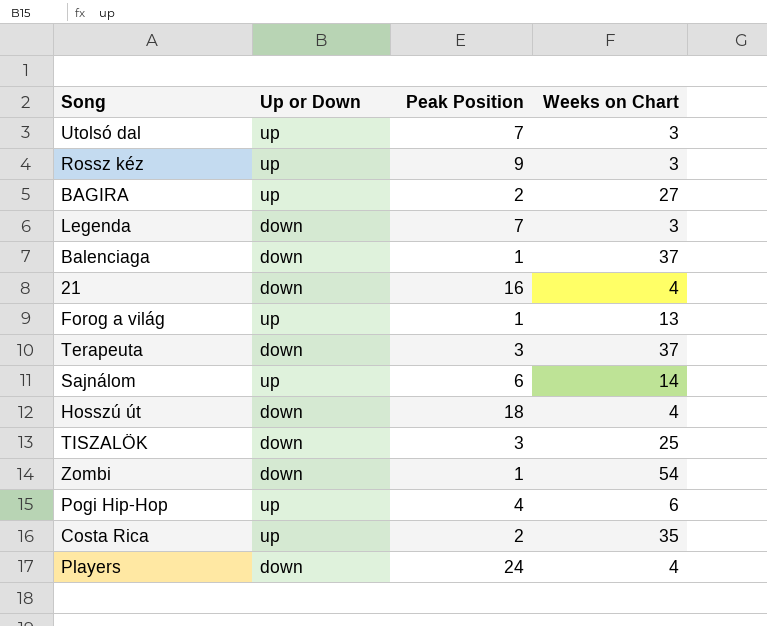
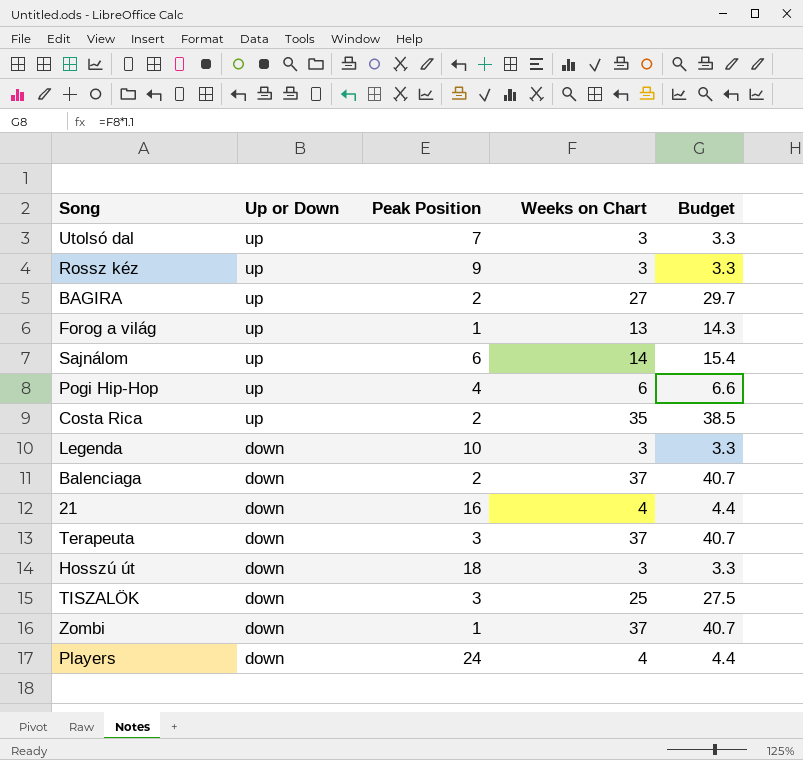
row order: none -> Up or Down descending
column Budget | formula: none -> [Weeks on Chart] * 1.1
Legenda | Peak Position: 7 -> 10
Balenciaga | Peak Position: 1 -> 2
Hosszú út | Weeks on Chart: 4 -> 3
Zombi | Weeks on Chart: 54 -> 37

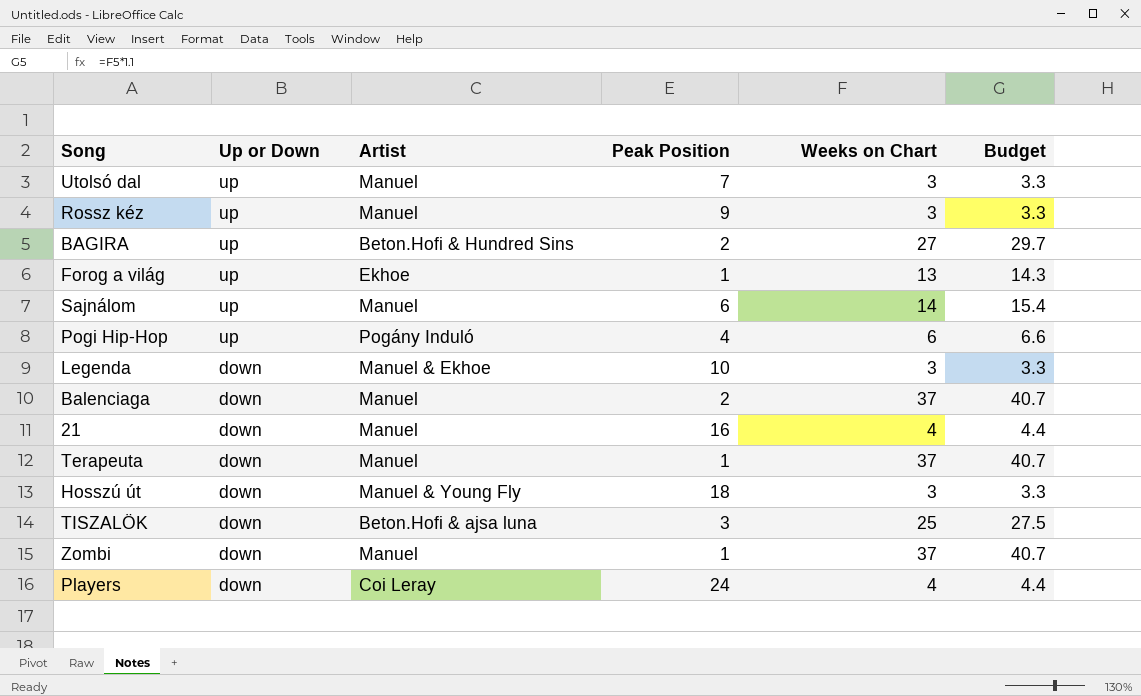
column Artist | position: none -> 3
row Costa Rica: up | 2 | 35 | 38.5 -> none
Terapeuta | Peak Position: 3 -> 1

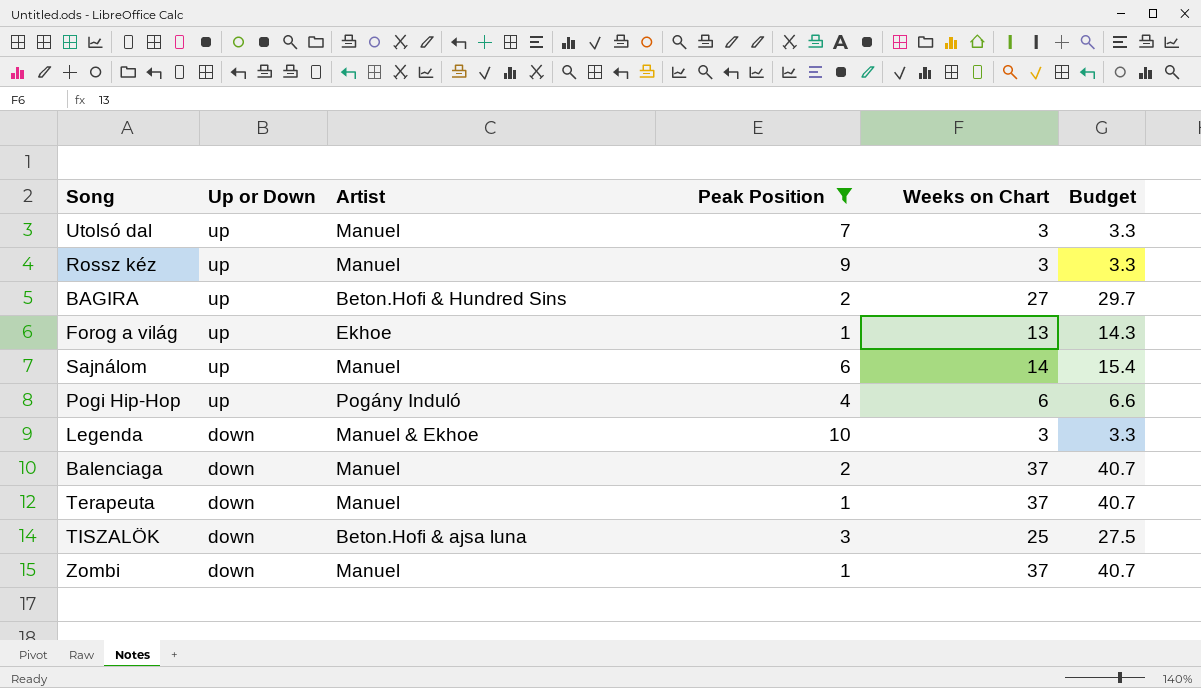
filter: none -> Peak Position <= 10

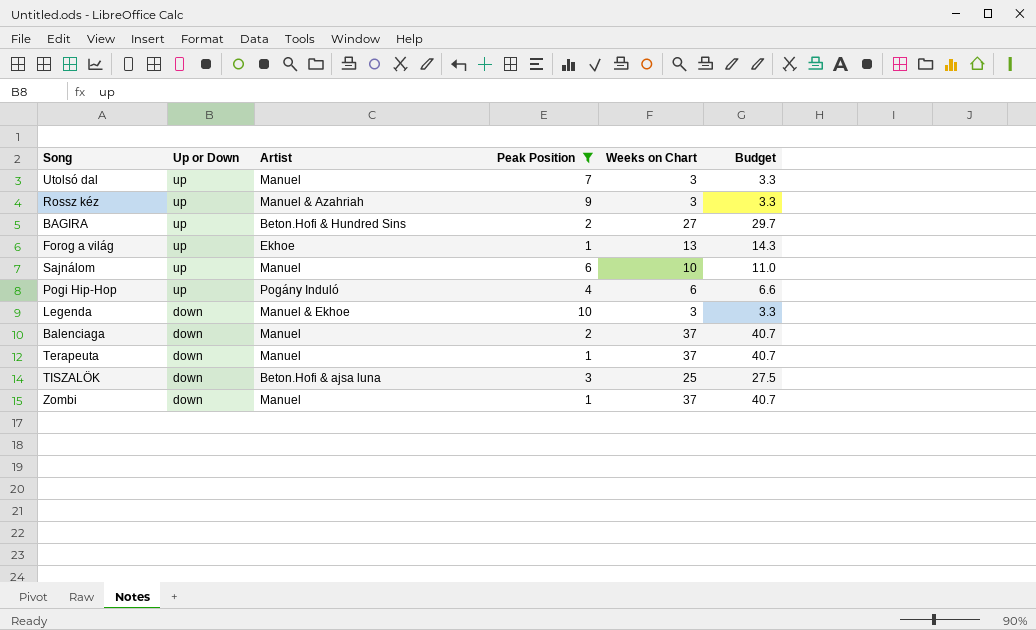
Rossz kéz | Artist: Manuel -> Manuel & Azahriah
Sajnálom | Weeks on Chart: 14 -> 10
Sajnálom | Budget: 15.4 -> 11.0

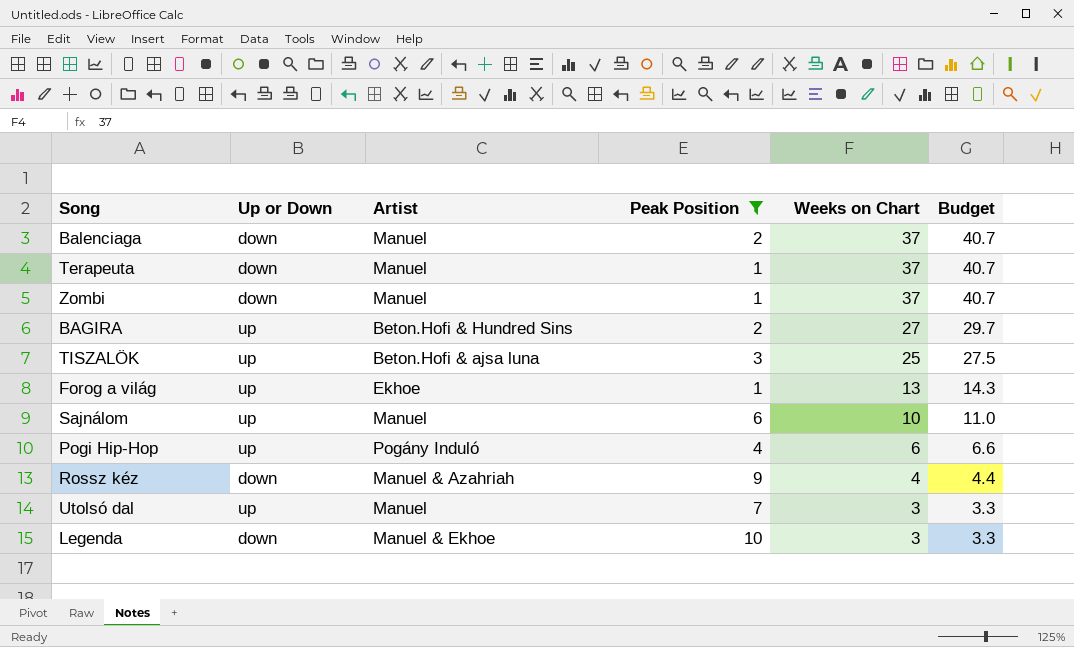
row order: Up or Down descending -> Weeks on Chart descending
TISZALÖK | Up or Down: down -> up
Rossz kéz | Up or Down: up -> down
Rossz kéz | Weeks on Chart: 3 -> 4
Rossz kéz | Budget: 3.3 -> 4.4

